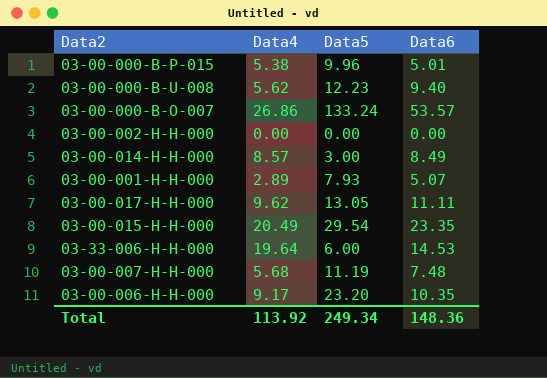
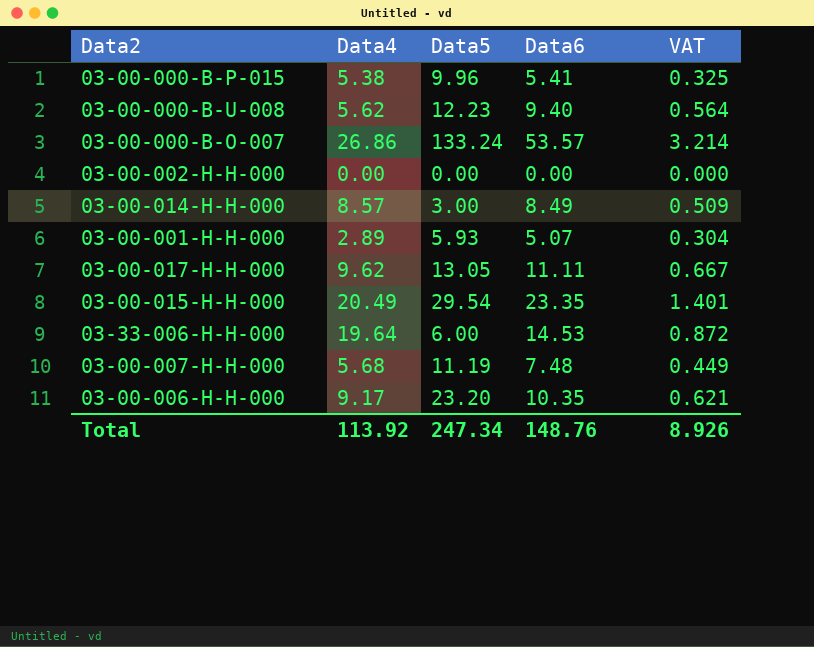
column VAT | formula: none -> [Data6] * 0.06
03-00-000-B-P-015 | Data6: 5.01 -> 5.41
03-00-001-H-H-000 | Data5: 7.93 -> 5.93
Total | Data5: 249.34 -> 247.34
Total | Data6: 148.36 -> 148.76

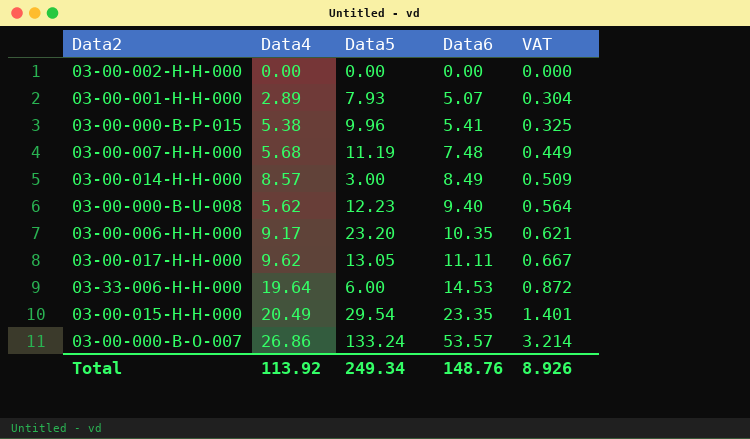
row order: none -> Data6 ascending
03-00-001-H-H-000 | Data5: 5.93 -> 7.93
Total | Data5: 247.34 -> 249.34

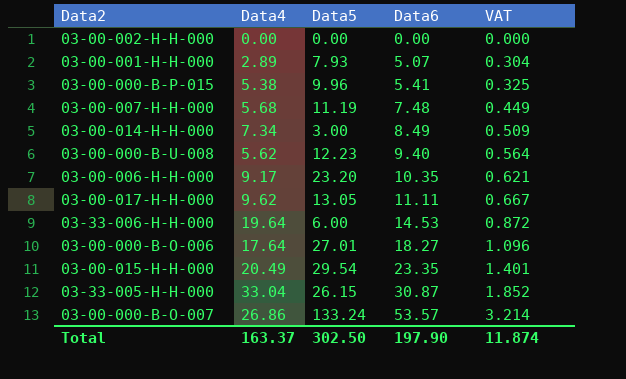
03-00-014-H-H-000 | Data4: 8.57 -> 7.34
row 03-00-000-B-O-006: none -> 17.64 | 27.01 | 18.27 | 1.096
row 03-33-005-H-H-000: none -> 33.04 | 26.15 | 30.87 | 1.852
Total | Data4: 113.92 -> 163.37
Total | Data5: 249.34 -> 302.50
Total | Data6: 148.76 -> 197.90
Total | VAT: 8.926 -> 11.874

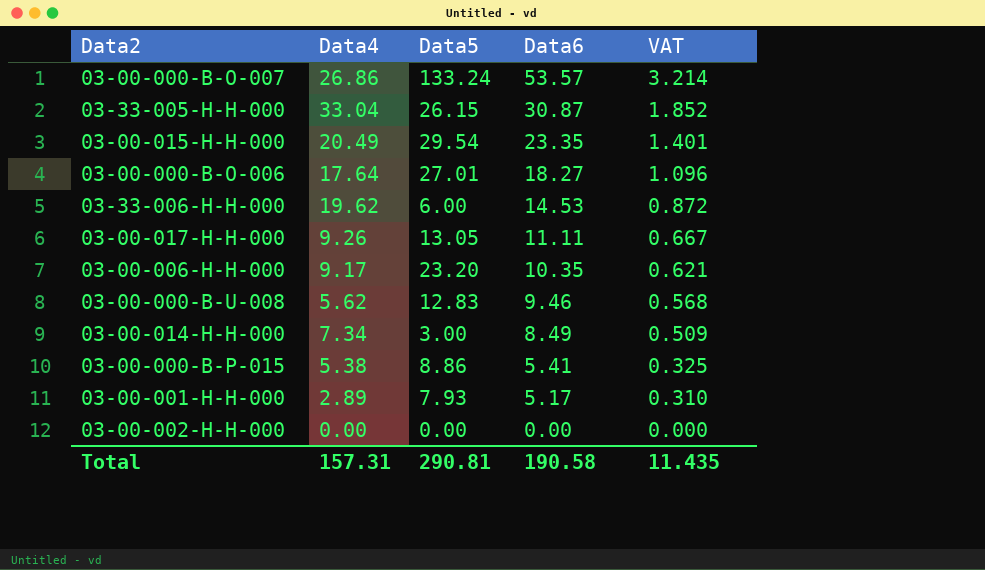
row order: Data6 ascending -> Data6 descending
row 03-00-007-H-H-000: 5.68 | 11.19 | 7.48 | 0.449 -> none
03-33-006-H-H-000 | Data4: 19.64 -> 19.62
03-00-017-H-H-000 | Data4: 9.62 -> 9.26
03-00-000-B-U-008 | Data5: 12.23 -> 12.83
03-00-000-B-U-008 | Data6: 9.40 -> 9.46
03-00-000-B-U-008 | VAT: 0.564 -> 0.568
03-00-000-B-P-015 | Data5: 9.96 -> 8.86
03-00-001-H-H-000 | Data6: 5.07 -> 5.17
03-00-001-H-H-000 | VAT: 0.304 -> 0.310
Total | Data4: 163.37 -> 157.31
Total | Data5: 302.50 -> 290.81
Total | Data6: 197.90 -> 190.58
Total | VAT: 11.874 -> 11.435

